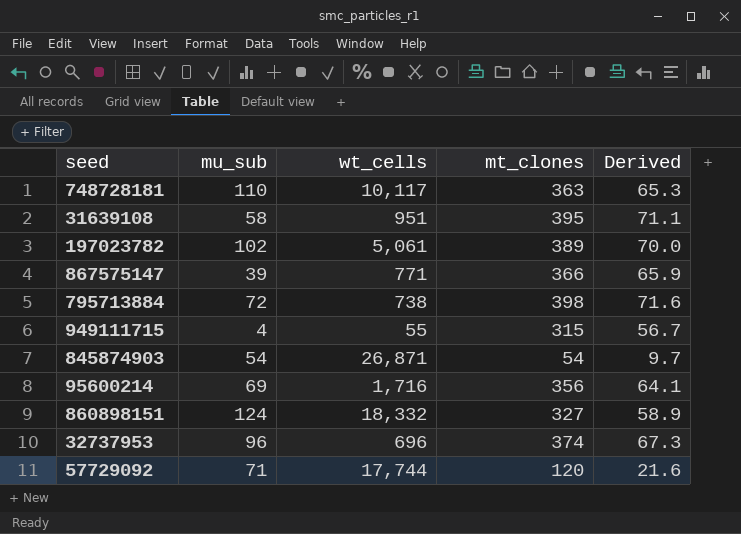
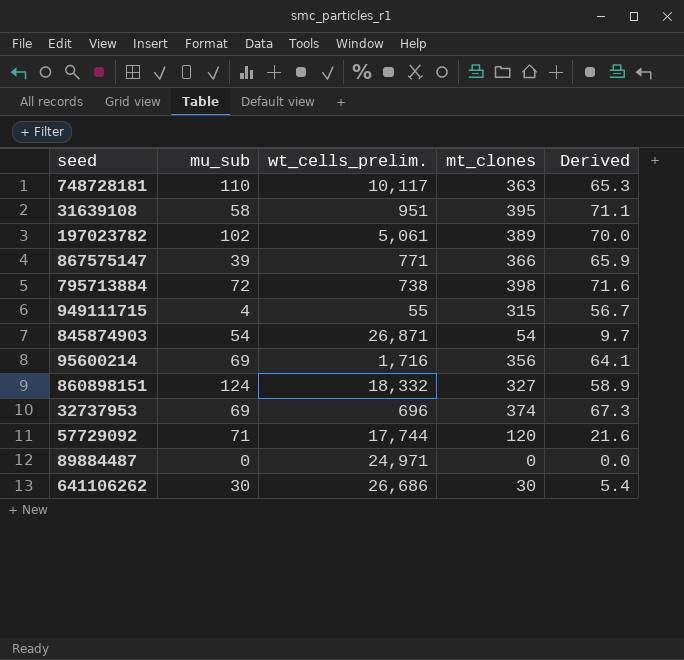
column name: wt_cells -> wt_cells_prelim.
32737953 | mu_sub: 96 -> 69
row 89884487: none -> 0 | 24,971 | 0 | 0.0
row 641106262: none -> 30 | 26,686 | 30 | 5.4

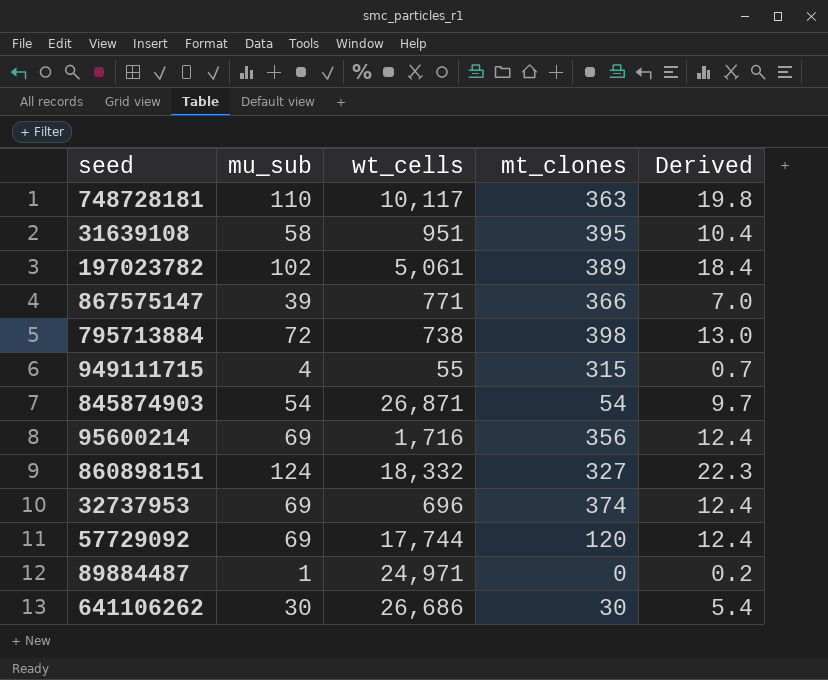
column name: wt_cells_prelim. -> wt_cells
column Derived | formula: [mt_clones] * 0.18 -> [mu_sub] * 0.18
57729092 | mu_sub: 71 -> 69
89884487 | mu_sub: 0 -> 1

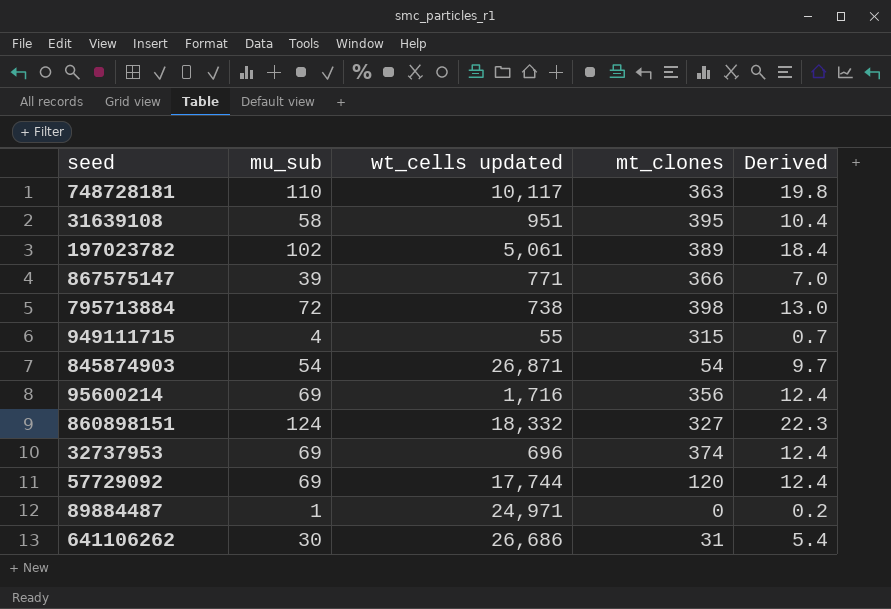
column name: wt_cells -> wt_cells updated
641106262 | mt_clones: 30 -> 31

